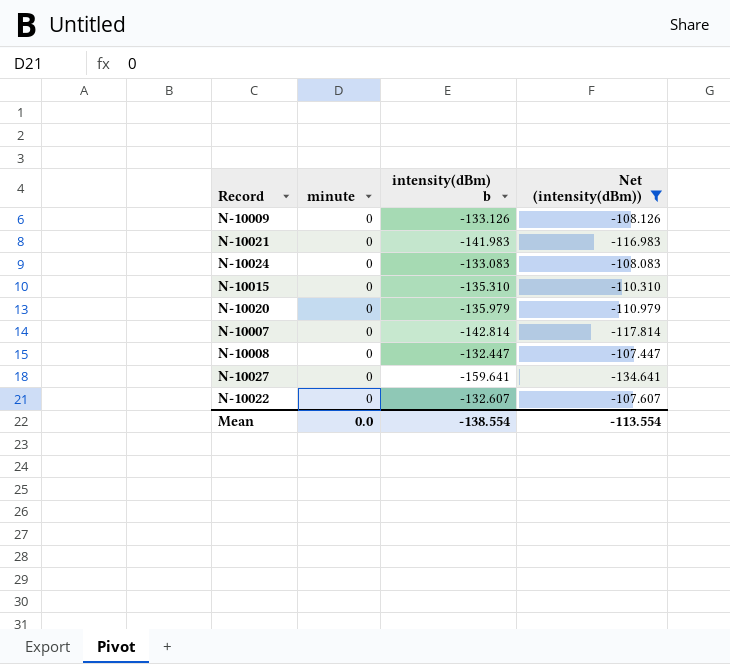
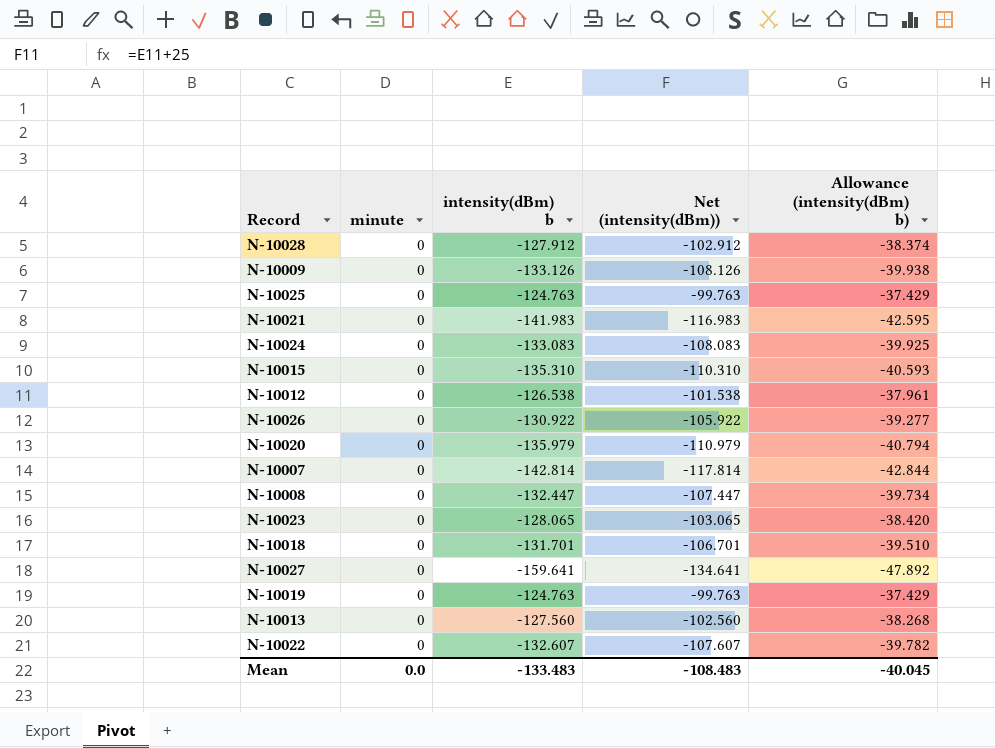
filter: Net (intensity(dBm)) <= -107.447 -> none
column Allowance (intensity(dBm) b) | formula: none -> [intensity(dBm) b] * 0.3
Mean | intensity(dBm) b: -138.554 -> -133.483
Mean | Net (intensity(dBm)): -113.554 -> -108.483

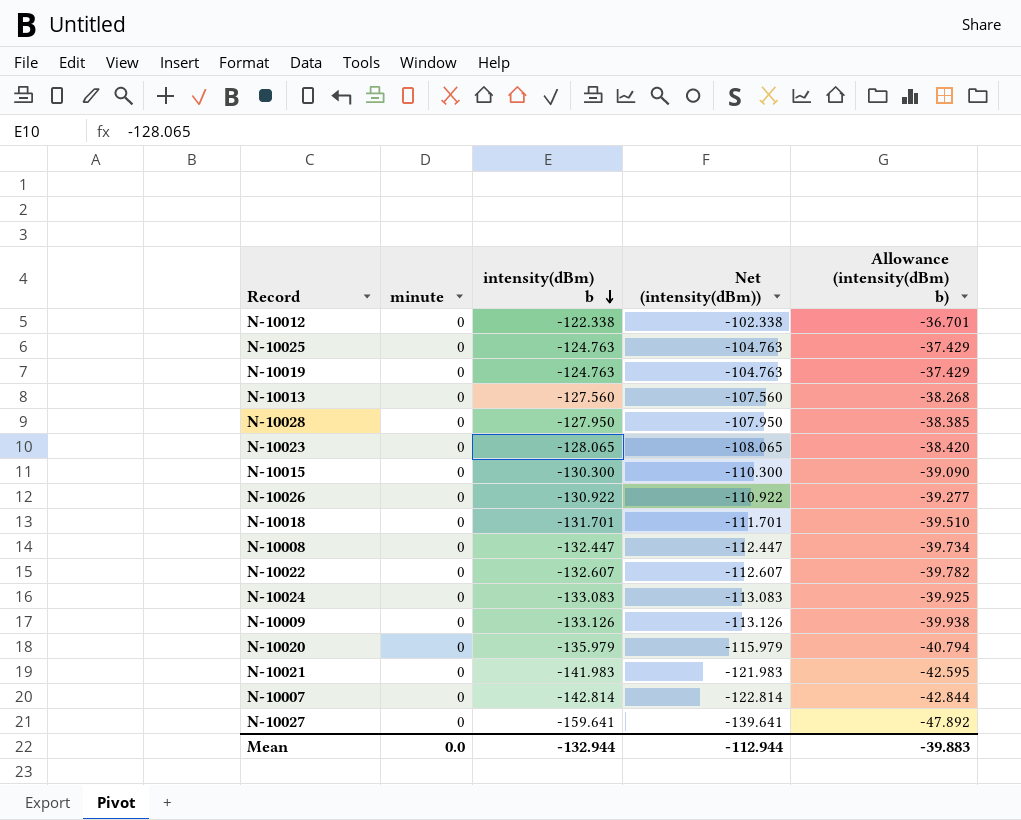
row order: none -> intensity(dBm) b descending
column Net (intensity(dBm)) | formula: [intensity(dBm) b] + 25 -> [intensity(dBm) b] + 20
N-10012 | intensity(dBm) b: -126.538 -> -122.338
N-10012 | Allowance (intensity(dBm) b): -37.961 -> -36.701
N-10028 | intensity(dBm) b: -127.912 -> -127.950
N-10028 | Allowance (intensity(dBm) b): -38.374 -> -38.385
N-10015 | intensity(dBm) b: -135.310 -> -130.300
N-10015 | Allowance (intensity(dBm) b): -40.593 -> -39.090
Mean | intensity(dBm) b: -133.483 -> -132.944
Mean | Net (intensity(dBm)): -108.483 -> -112.944
Mean | Allowance (intensity(dBm) b): -40.045 -> -39.883

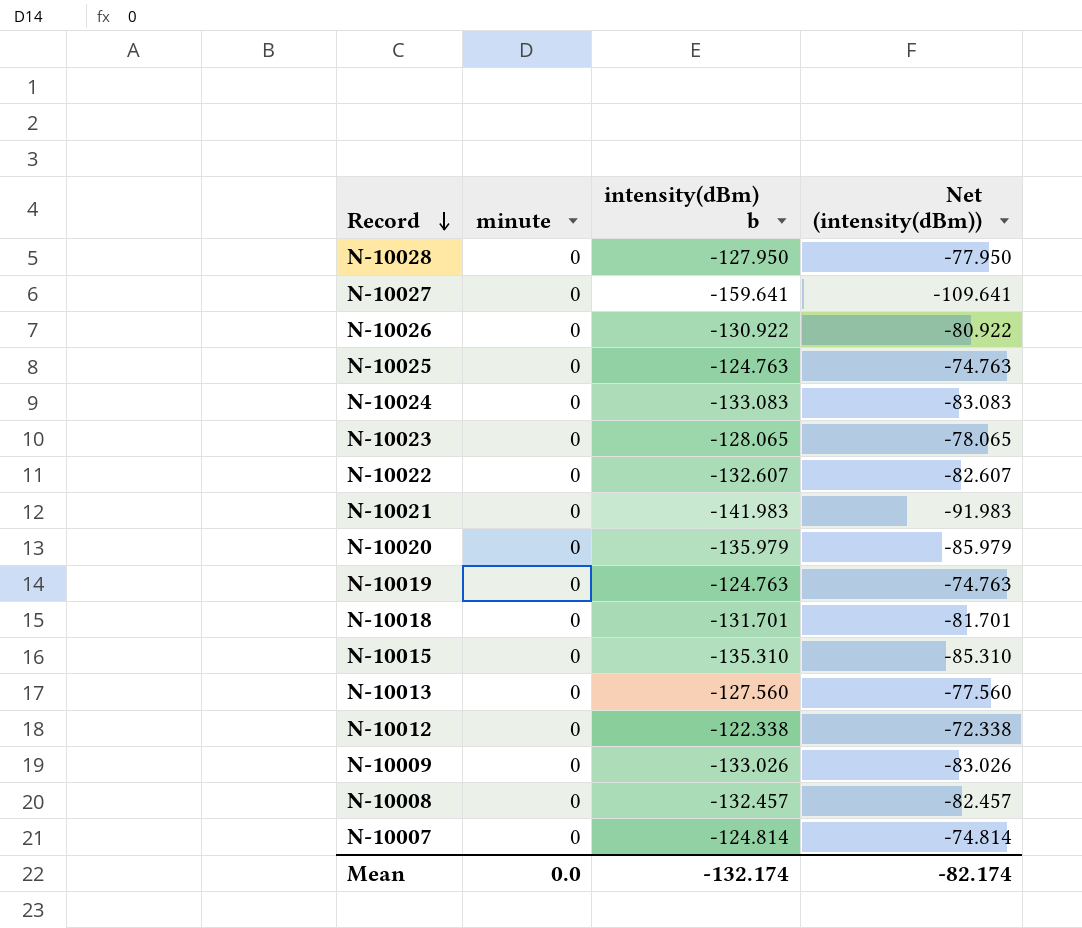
row order: intensity(dBm) b descending -> Record descending
column Allowance (intensity(dBm) b) | formula: [intensity(dBm) b] * 0.3 -> none
column Net (intensity(dBm)) | formula: [intensity(dBm) b] + 20 -> [intensity(dBm) b] + 50
N-10015 | intensity(dBm) b: -130.300 -> -135.310
N-10009 | intensity(dBm) b: -133.126 -> -133.026
N-10008 | intensity(dBm) b: -132.447 -> -132.457
N-10007 | intensity(dBm) b: -142.814 -> -124.814
Mean | intensity(dBm) b: -132.944 -> -132.174
Mean | Net (intensity(dBm)): -112.944 -> -82.174

